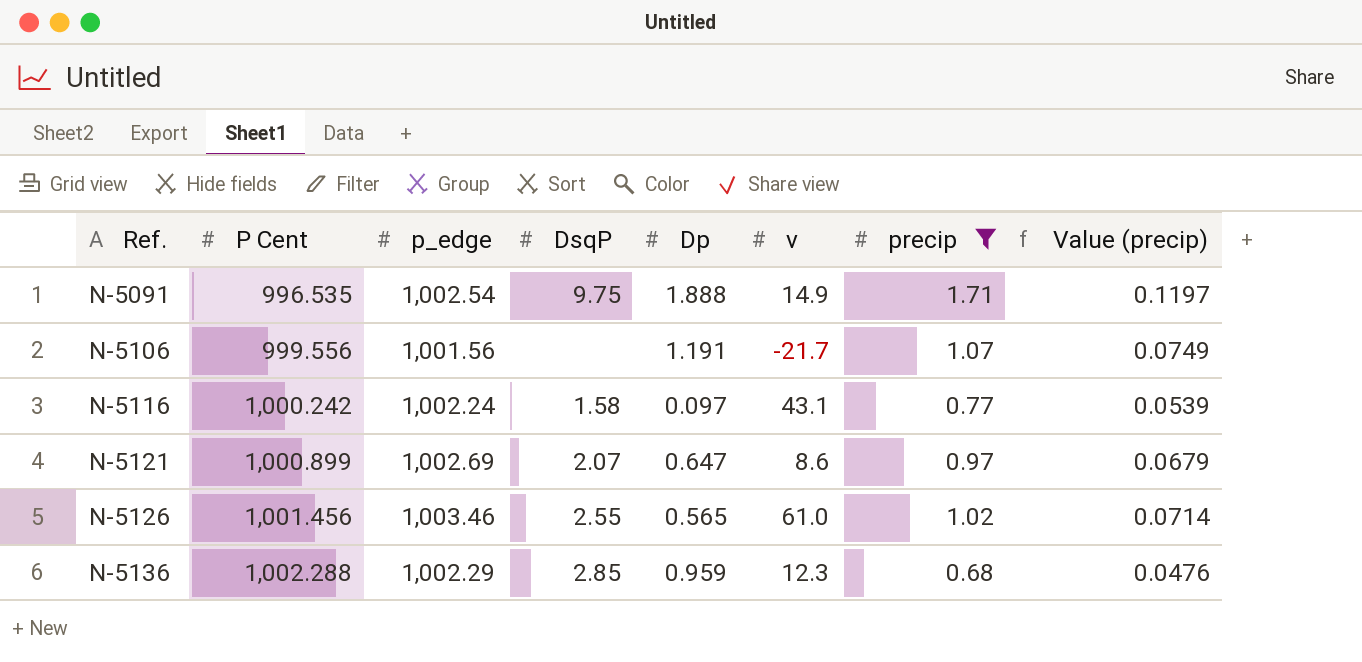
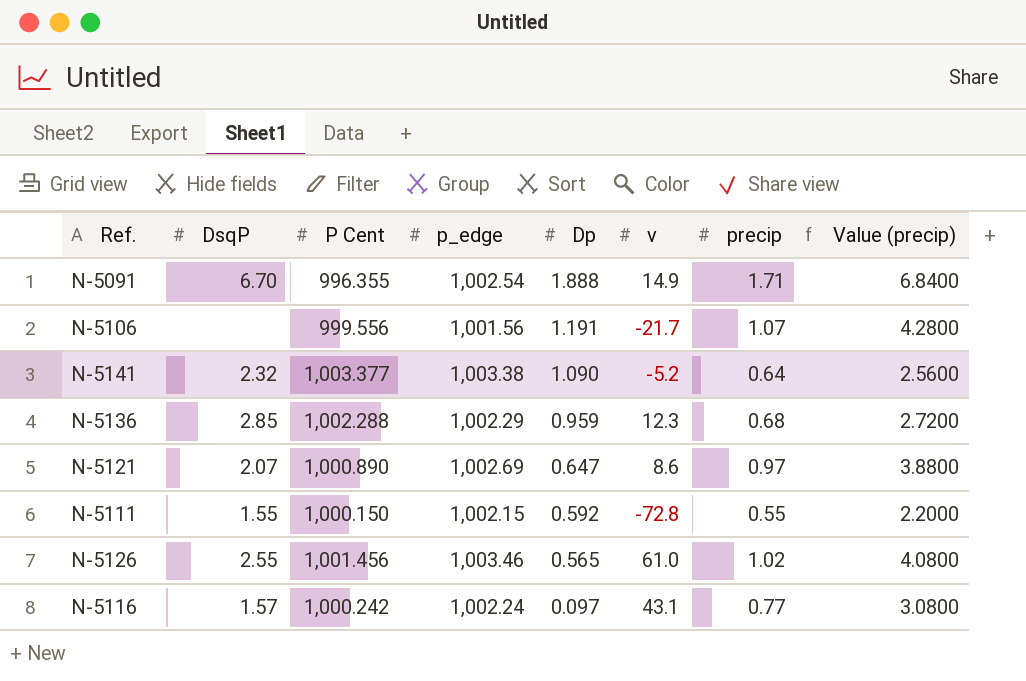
filter: precip >= 0.68 -> none
row order: Ref. ascending -> Dp descending
column DsqP | position: 4 -> 2
column Value (precip) | formula: [precip] * 0.07 -> [precip] * 4
N-5091 | DsqP: 9.75 -> 6.70
N-5091 | P Cent: 996.535 -> 996.355
N-5121 | P Cent: 1,000.899 -> 1,000.890
N-5116 | DsqP: 1.58 -> 1.57

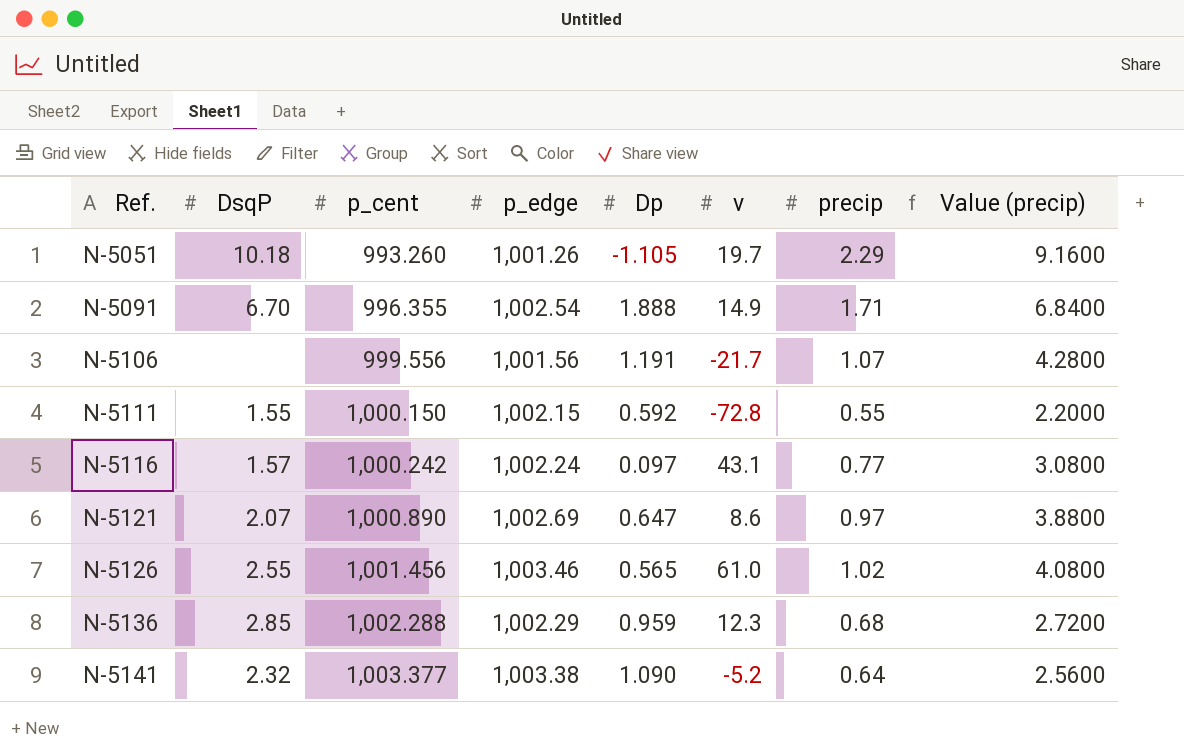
row order: Dp descending -> Ref. ascending
column name: P Cent -> p_cent
row N-5051: none -> 10.18 | 993.260 | 1,001.26 | -1.105 | 19.7 | 2.29 | 9.1600

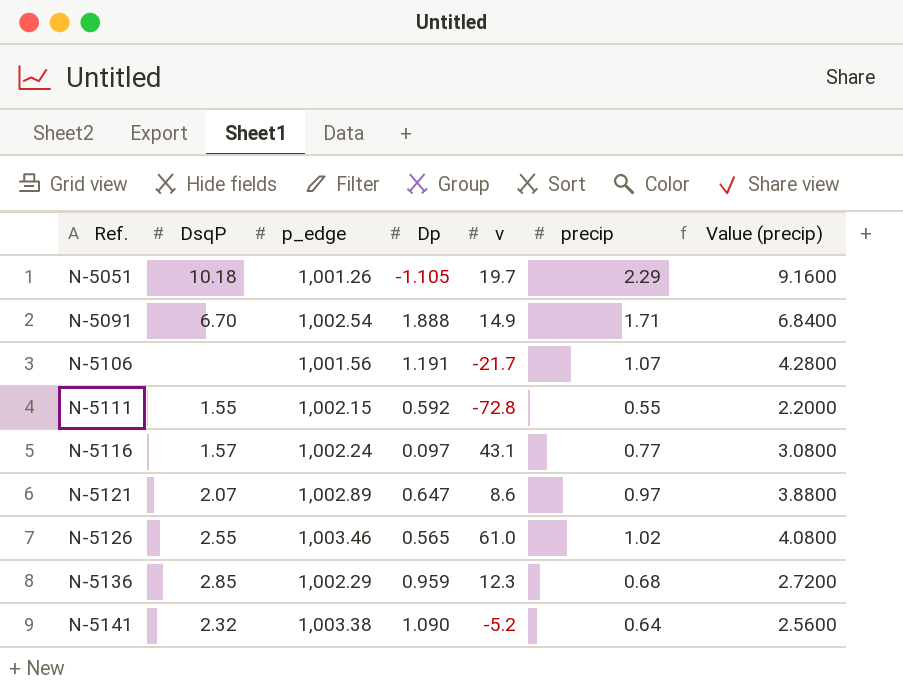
column p_cent | position: 3 -> none
N-5121 | p_edge: 1,002.69 -> 1,002.89

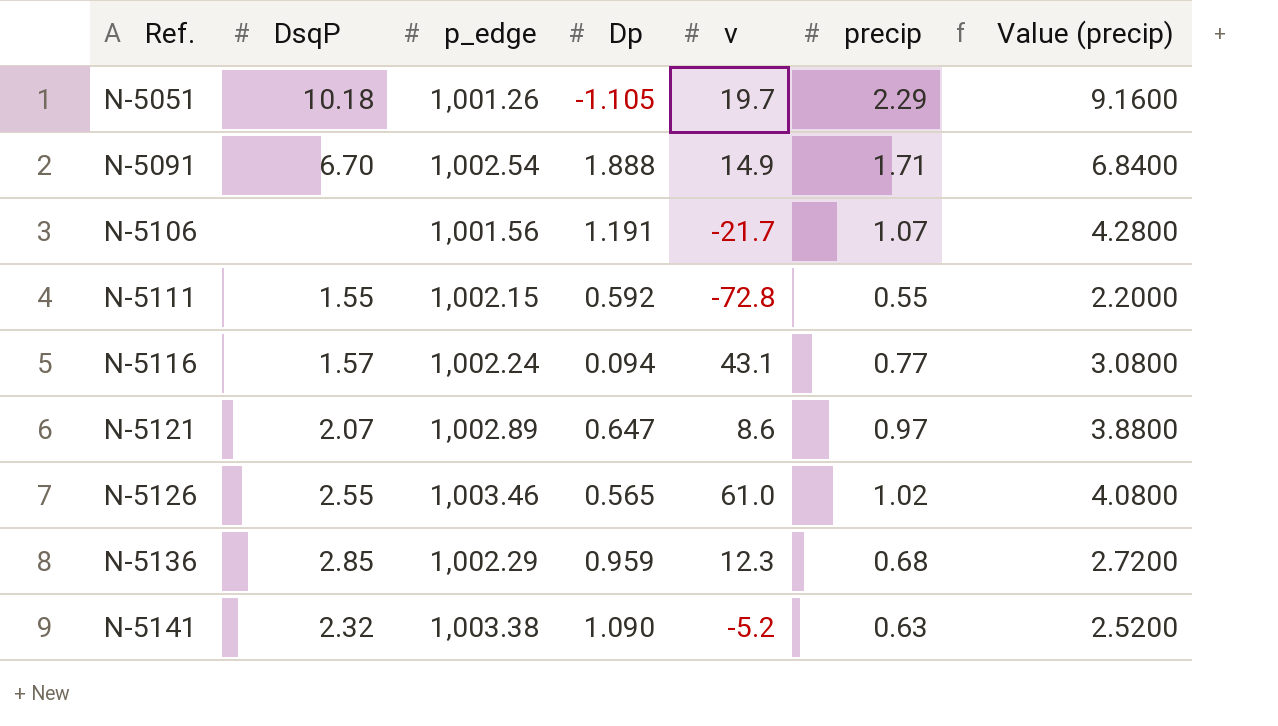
N-5116 | Dp: 0.097 -> 0.094
N-5141 | precip: 0.64 -> 0.63
N-5141 | Value (precip): 2.5600 -> 2.5200

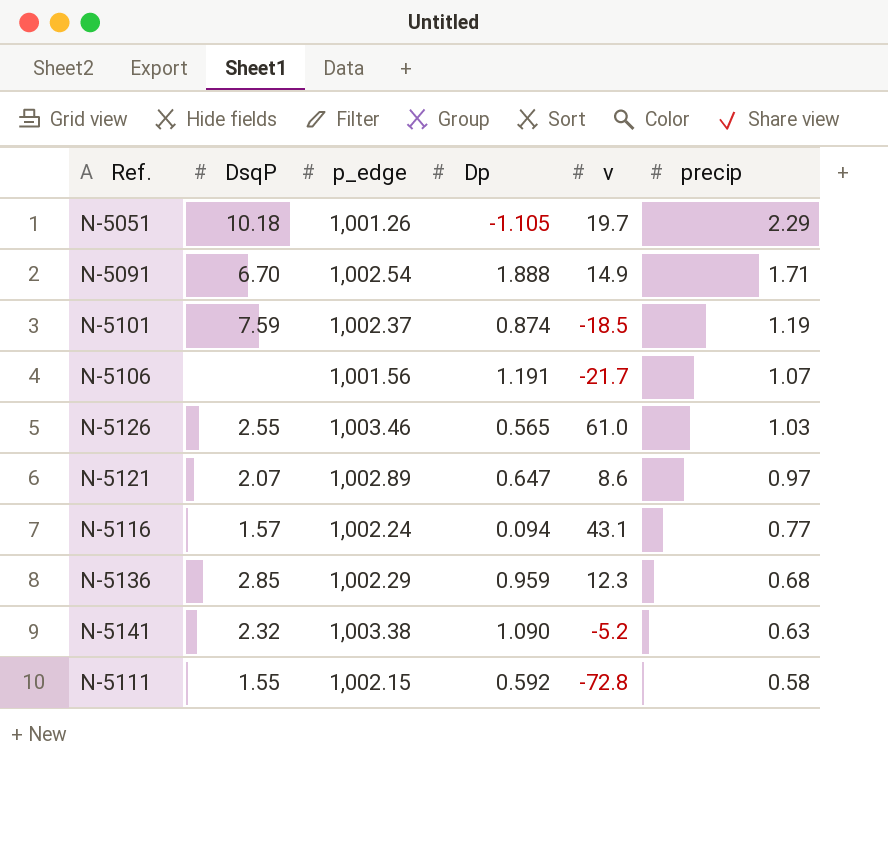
row order: Ref. ascending -> precip descending
column Value (precip) | formula: [precip] * 4 -> none
row N-5101: none -> 7.59 | 1,002.37 | 0.874 | -18.5 | 1.19
N-5126 | precip: 1.02 -> 1.03
N-5111 | precip: 0.55 -> 0.58

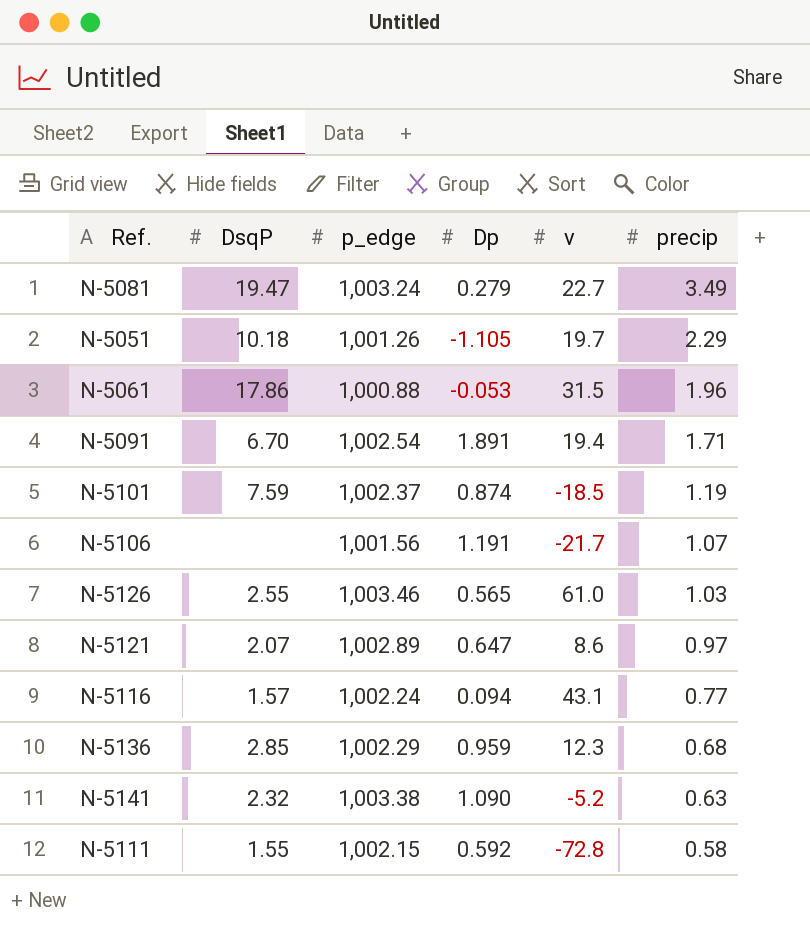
row N-5081: none -> 19.47 | 1,003.24 | 0.279 | 22.7 | 3.49
row N-5061: none -> 17.86 | 1,000.88 | -0.053 | 31.5 | 1.96
N-5091 | Dp: 1.888 -> 1.891
N-5091 | v: 14.9 -> 19.4

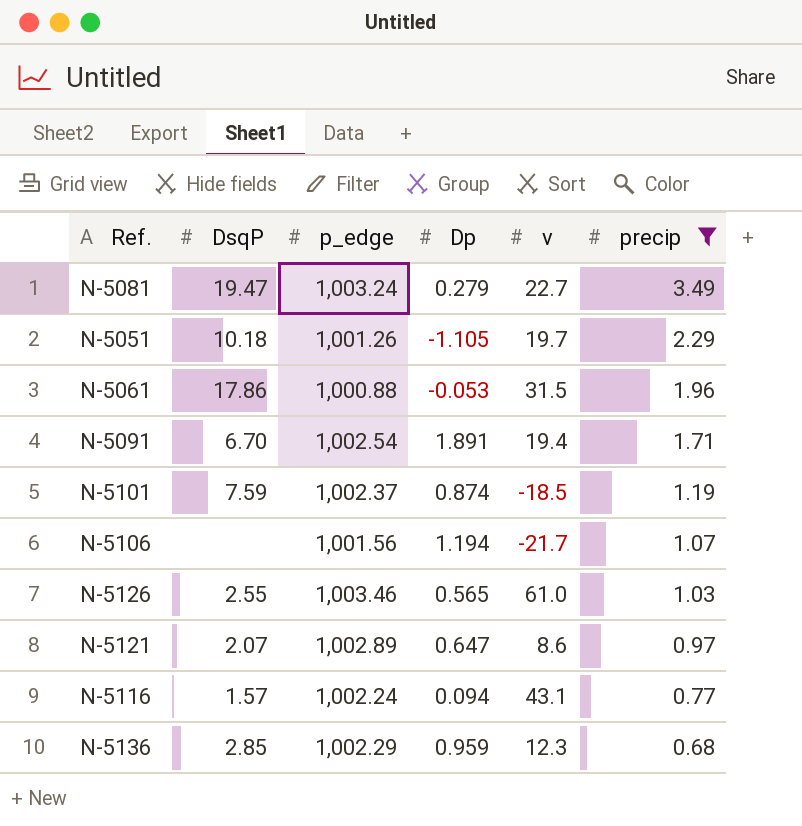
filter: none -> precip >= 0.68
N-5106 | Dp: 1.191 -> 1.194

